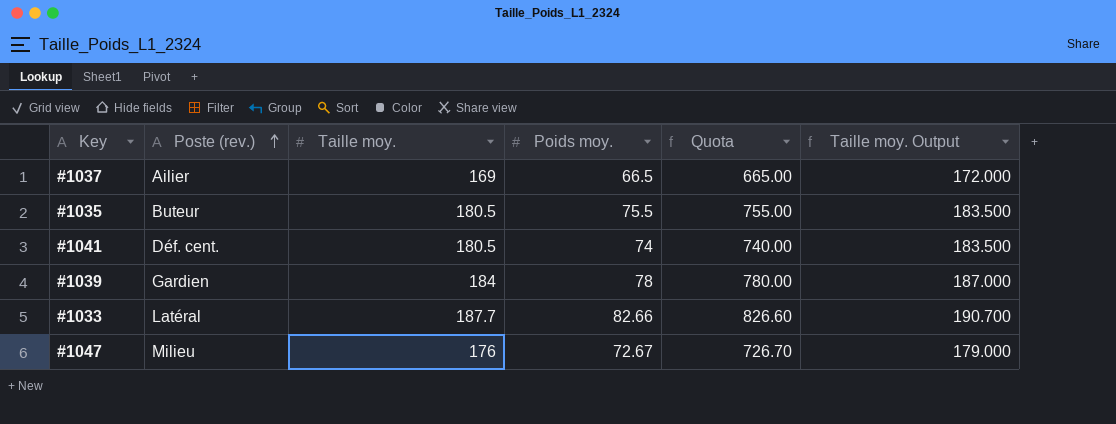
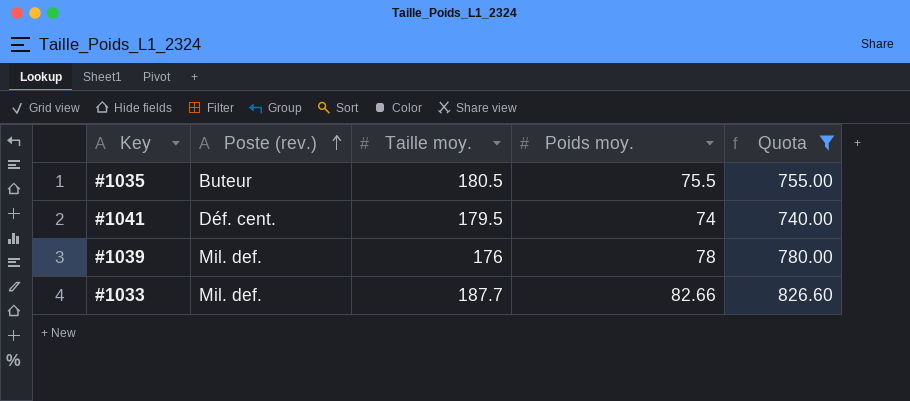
filter: none -> Quota >= 740.00
column Taille moy. Output | formula: [Taille moy.] + 3 -> none
#1041 | Taille moy.: 180.5 -> 179.5
#1039 | Poste (rev.): Gardien -> Mil. def.
#1039 | Taille moy.: 184 -> 176
#1033 | Poste (rev.): Latéral -> Mil. def.

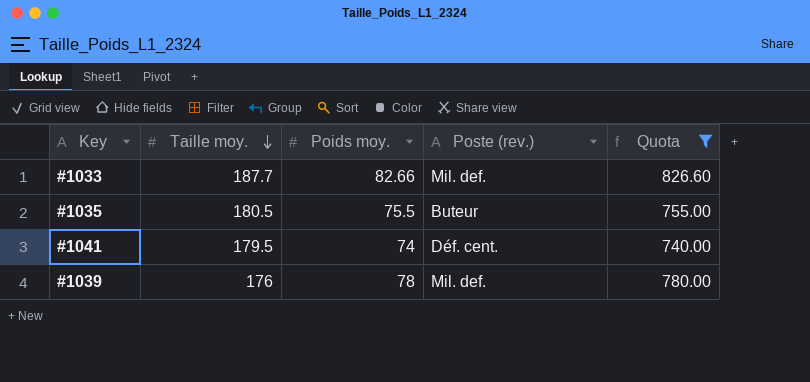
row order: Poste (rev.) ascending -> Taille moy. descending
column Poste (rev.) | position: 2 -> 4

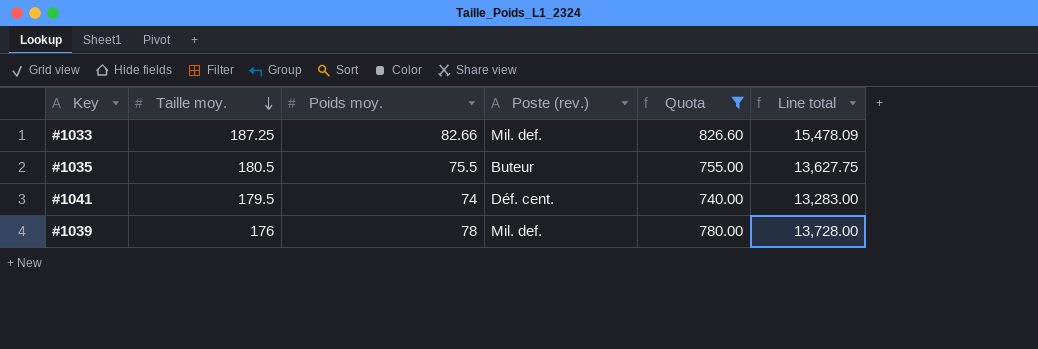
column Line total | formula: none -> [Taille moy.] * [Poids moy.]
#1033 | Taille moy.: 187.7 -> 187.25

